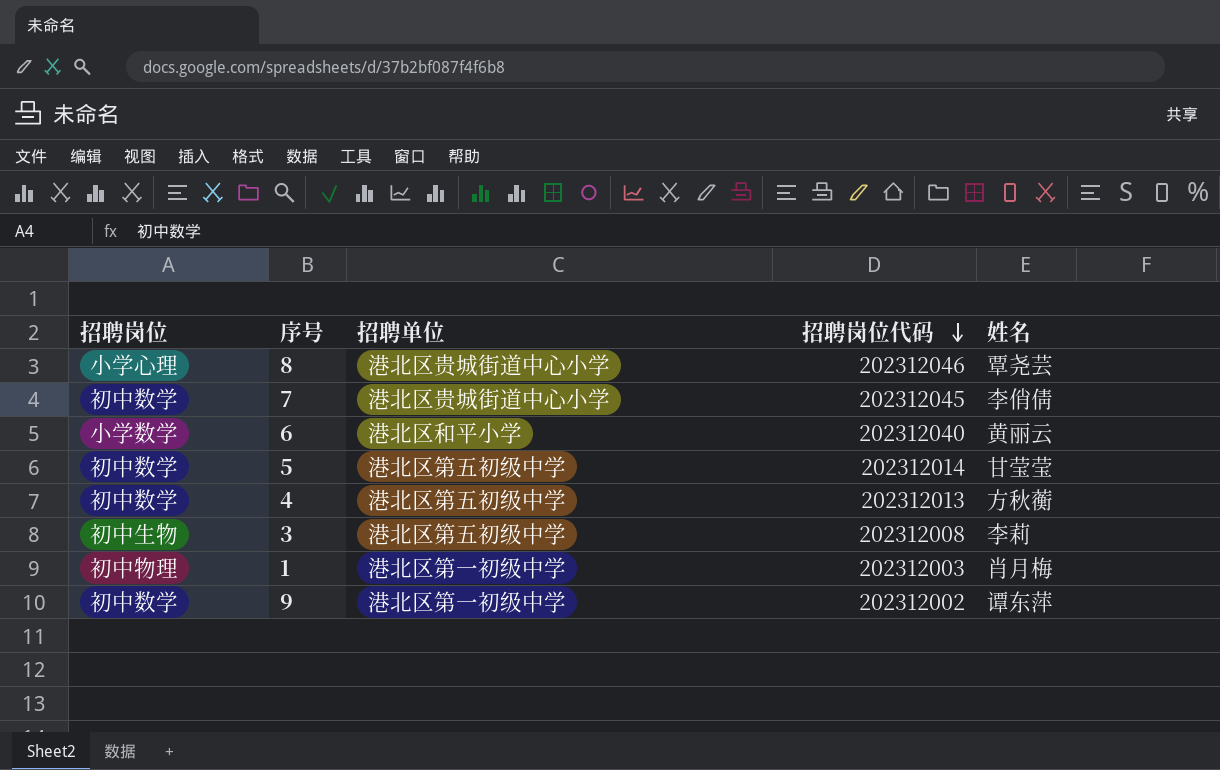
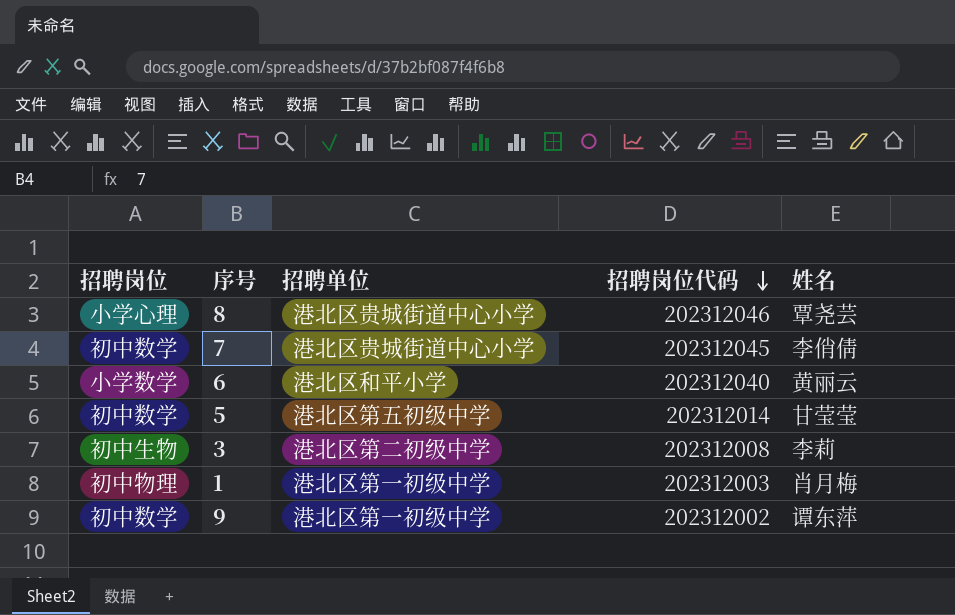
row 4: 初中数学 | 港北区第五初级中学 | 202312013 | 方秋蘅 -> none
3 | 招聘单位: 港北区第五初级中学 -> 港北区第二初级中学

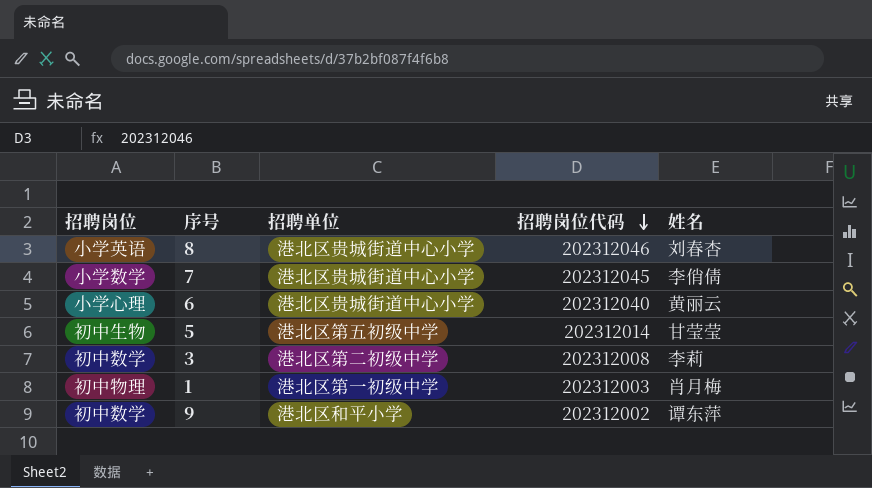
8 | 招聘岗位: 小学心理 -> 小学英语
8 | 姓名: 覃尧芸 -> 刘春杏
7 | 招聘岗位: 初中数学 -> 小学数学
6 | 招聘岗位: 小学数学 -> 小学心理
6 | 招聘单位: 港北区和平小学 -> 港北区贵城街道中心小学
5 | 招聘岗位: 初中数学 -> 初中生物
3 | 招聘岗位: 初中生物 -> 初中数学
9 | 招聘单位: 港北区第一初级中学 -> 港北区和平小学

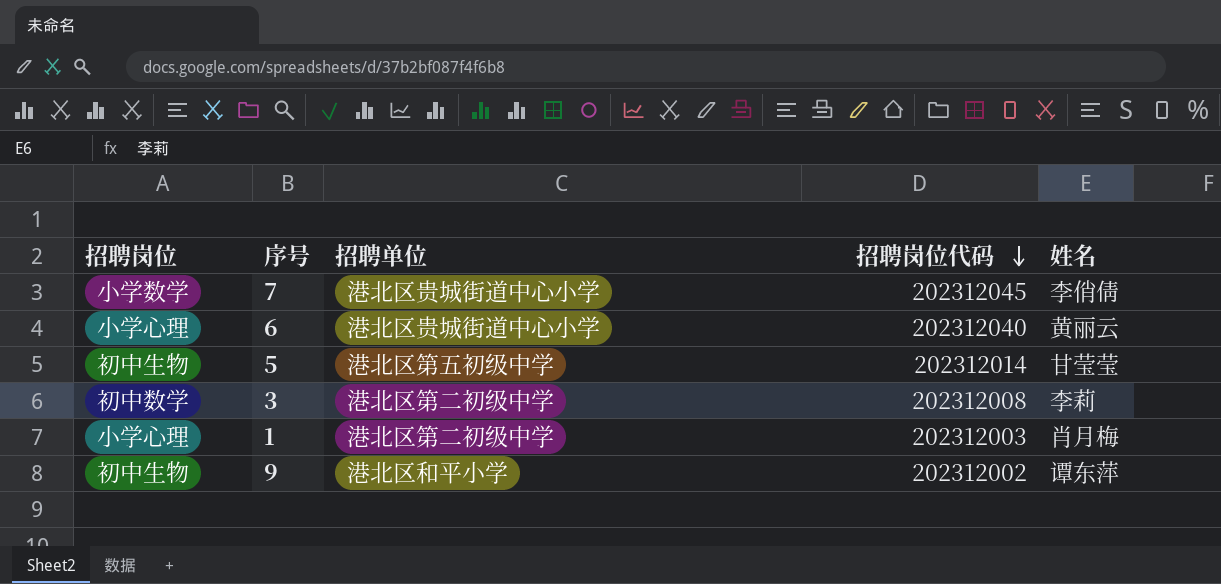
row 8: 小学英语 | 港北区贵城街道中心小学 | 202312046 | 刘春杏 -> none
1 | 招聘岗位: 初中物理 -> 小学心理
1 | 招聘单位: 港北区第一初级中学 -> 港北区第二初级中学
9 | 招聘岗位: 初中数学 -> 初中生物

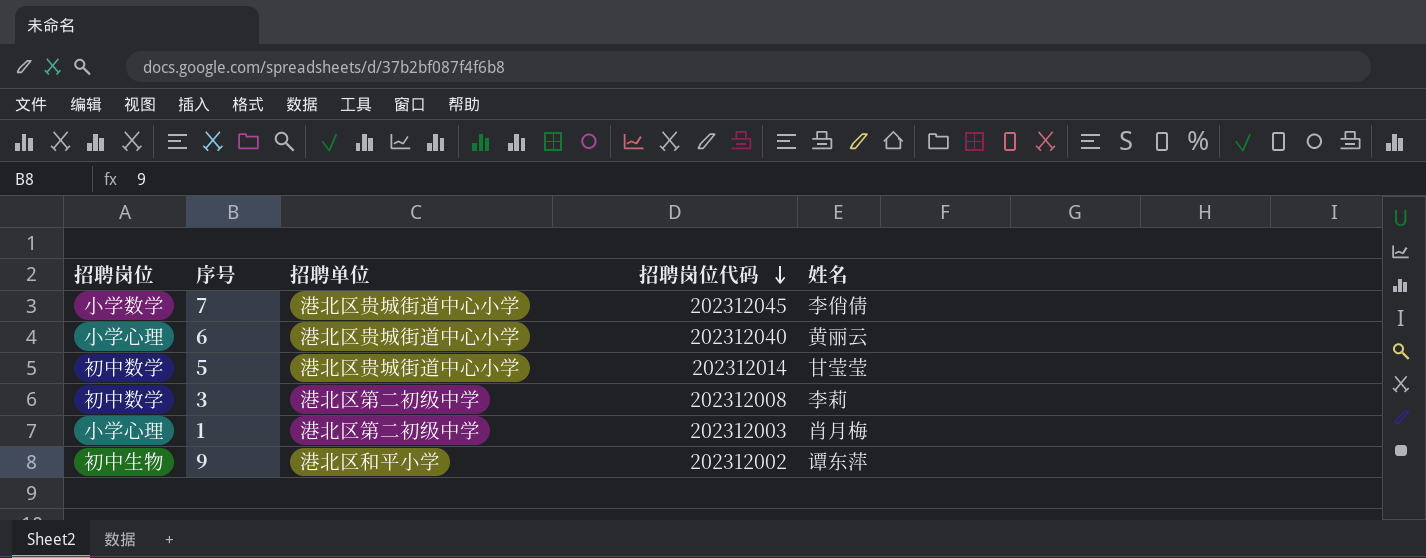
5 | 招聘岗位: 初中生物 -> 初中数学
5 | 招聘单位: 港北区第五初级中学 -> 港北区贵城街道中心小学

